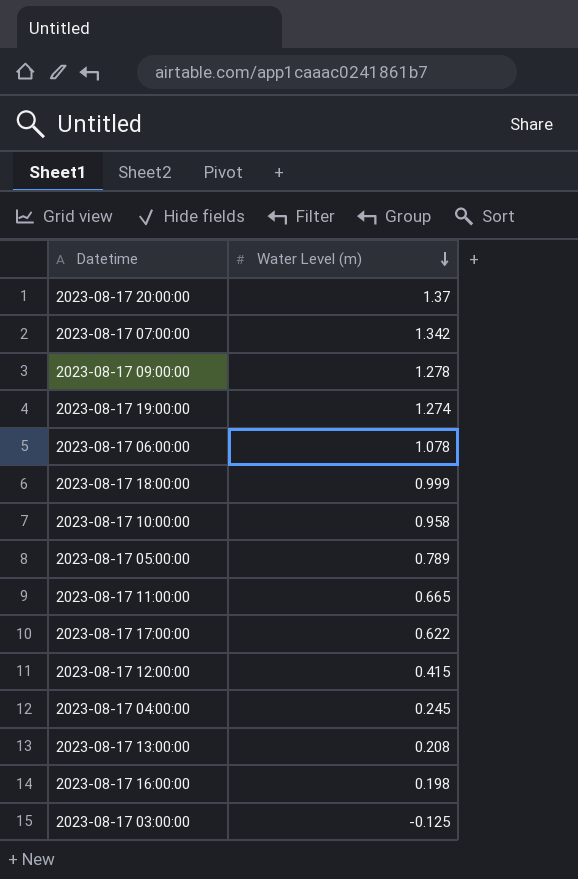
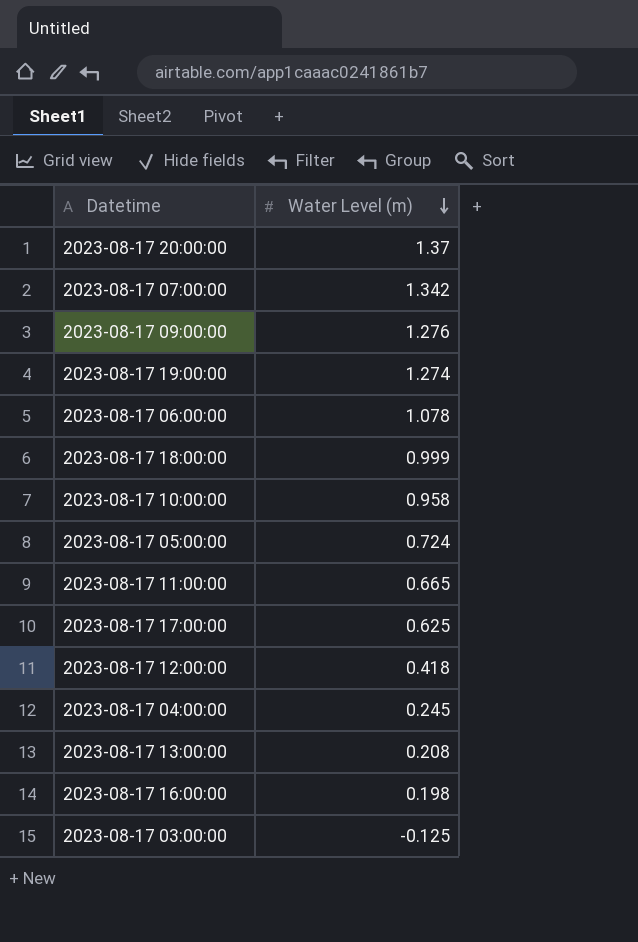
2023-08-17 09:00:00 | Water Level (m): 1.278 -> 1.276
2023-08-17 05:00:00 | Water Level (m): 0.789 -> 0.724
2023-08-17 17:00:00 | Water Level (m): 0.622 -> 0.625
2023-08-17 12:00:00 | Water Level (m): 0.415 -> 0.418

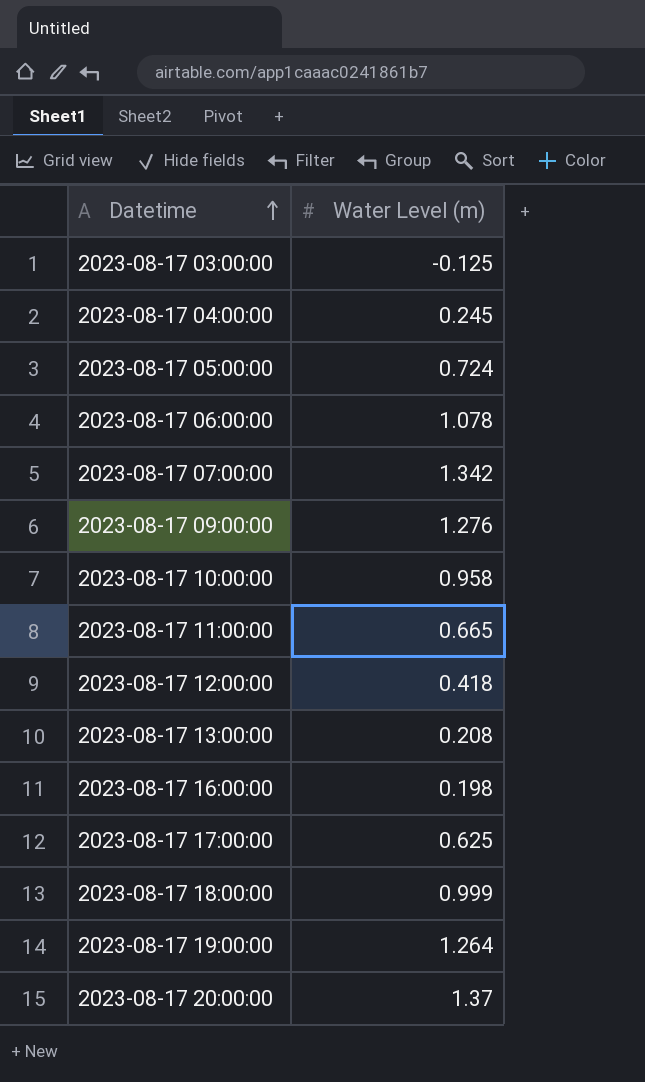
row order: Water Level (m) descending -> Datetime ascending
2023-08-17 19:00:00 | Water Level (m): 1.274 -> 1.264

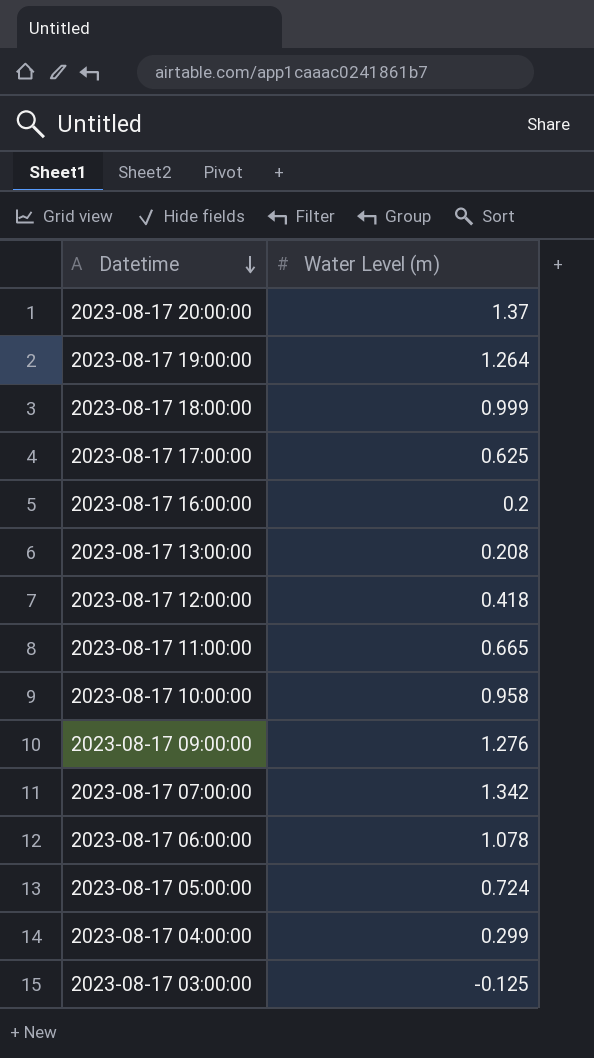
row order: Datetime ascending -> Datetime descending
2023-08-17 16:00:00 | Water Level (m): 0.198 -> 0.2
2023-08-17 04:00:00 | Water Level (m): 0.245 -> 0.299

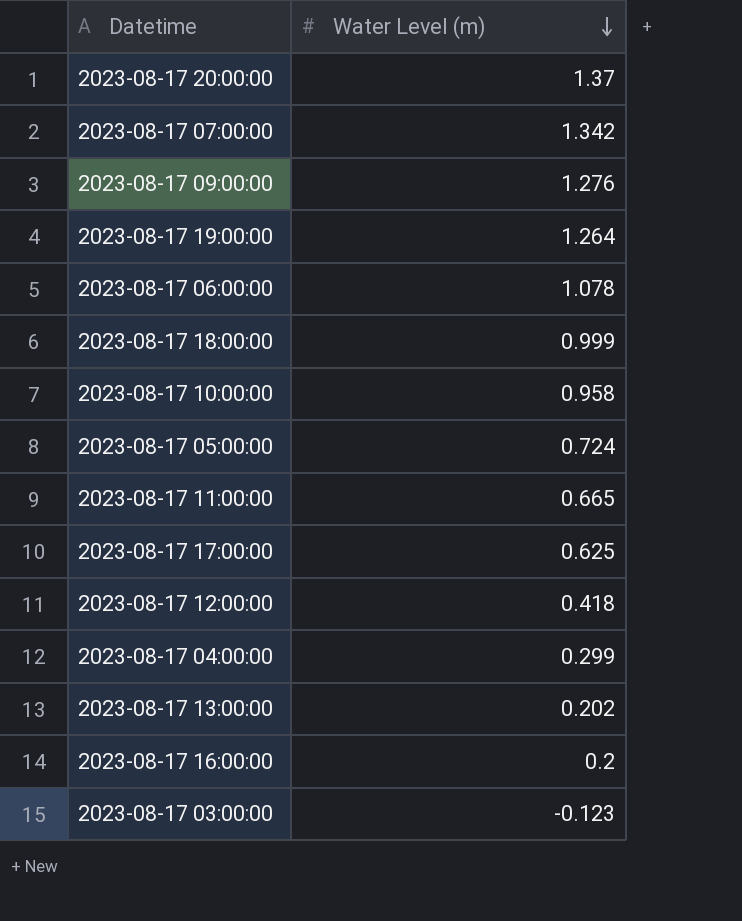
row order: Datetime descending -> Water Level (m) descending
2023-08-17 13:00:00 | Water Level (m): 0.208 -> 0.202
2023-08-17 03:00:00 | Water Level (m): -0.125 -> -0.123

